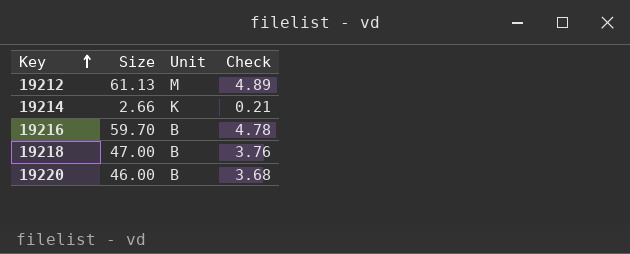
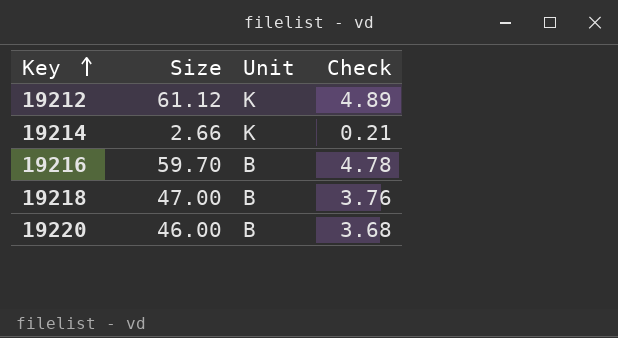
19212 | Size: 61.13 -> 61.12
19212 | Unit: M -> K

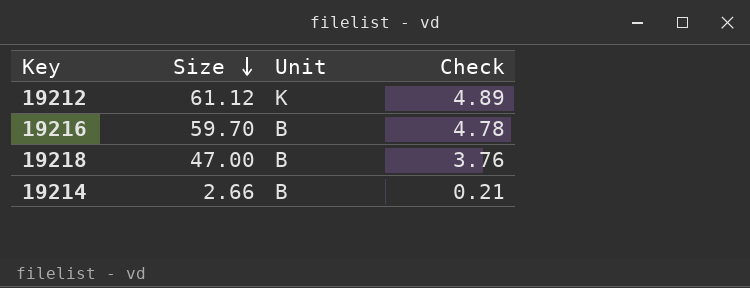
row order: Key ascending -> Size descending
row 19220: 46.00 | B | 3.68 -> none
19214 | Unit: K -> B

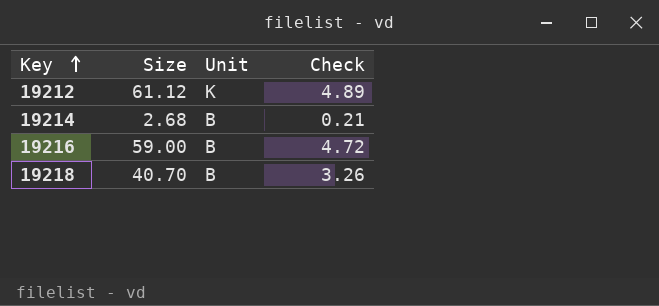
row order: Size descending -> Key ascending
19214 | Size: 2.66 -> 2.68
19216 | Size: 59.70 -> 59.00
19216 | Check: 4.78 -> 4.72
19218 | Size: 47.00 -> 40.70
19218 | Check: 3.76 -> 3.26

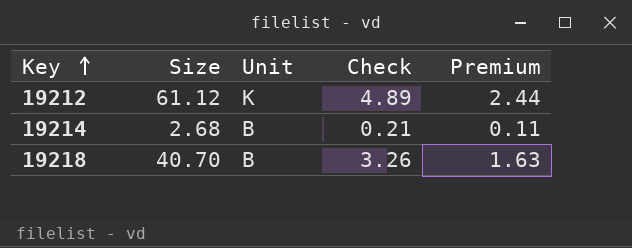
column Premium | formula: none -> [Size] * 0.04
row 19216: 59.00 | B | 4.72 -> none

